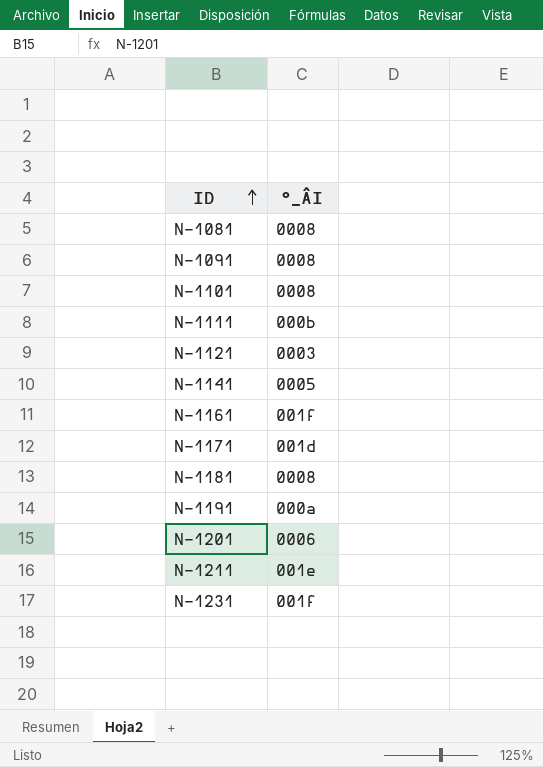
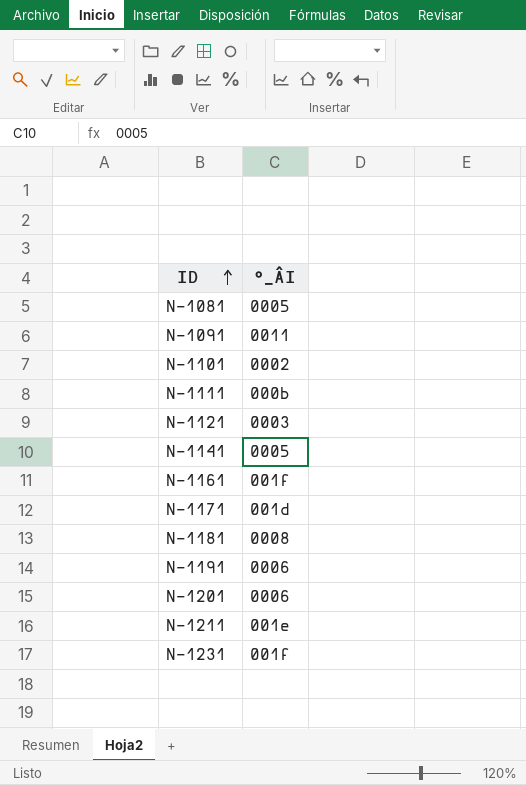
N-1081 | °_ÂI: 0008 -> 0005
N-1091 | °_ÂI: 0008 -> 0011
N-1101 | °_ÂI: 0008 -> 0002
N-1191 | °_ÂI: 000a -> 0006

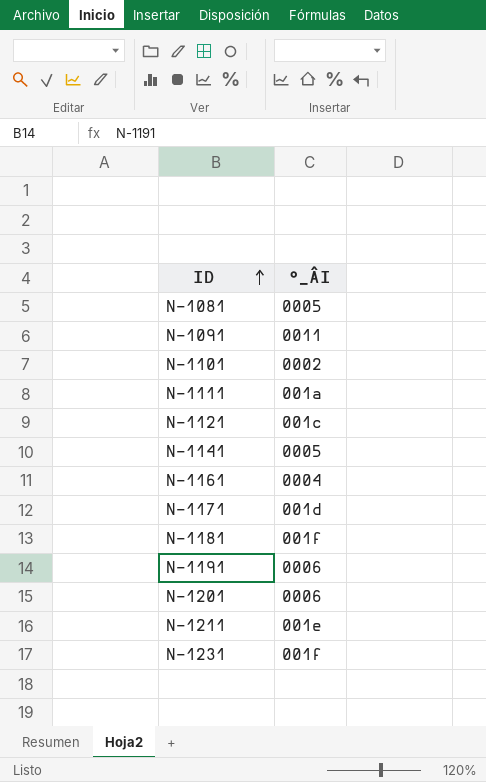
N-1111 | °_ÂI: 000b -> 001a
N-1121 | °_ÂI: 0003 -> 001c
N-1161 | °_ÂI: 001f -> 0004
N-1181 | °_ÂI: 0008 -> 001f

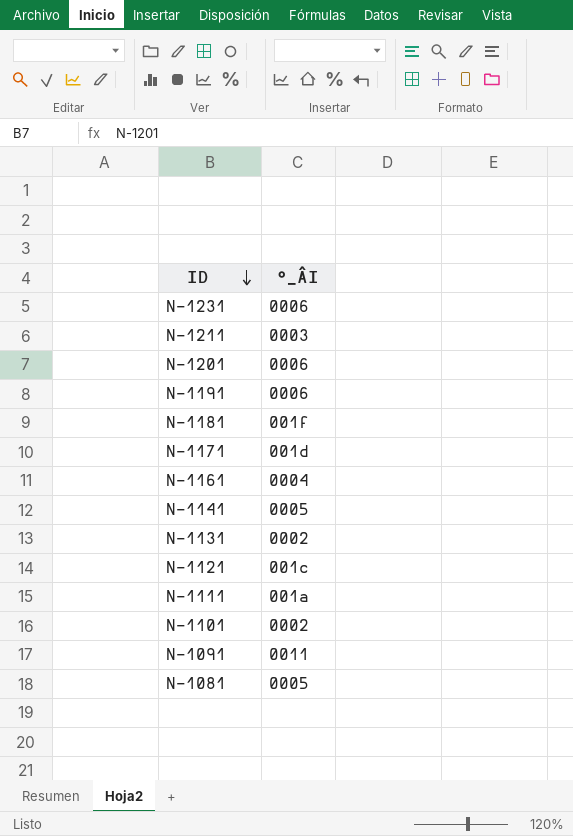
row order: ID ascending -> ID descending
N-1231 | °_ÂI: 001f -> 0006
N-1211 | °_ÂI: 001e -> 0003
row N-1131: none -> 0002

